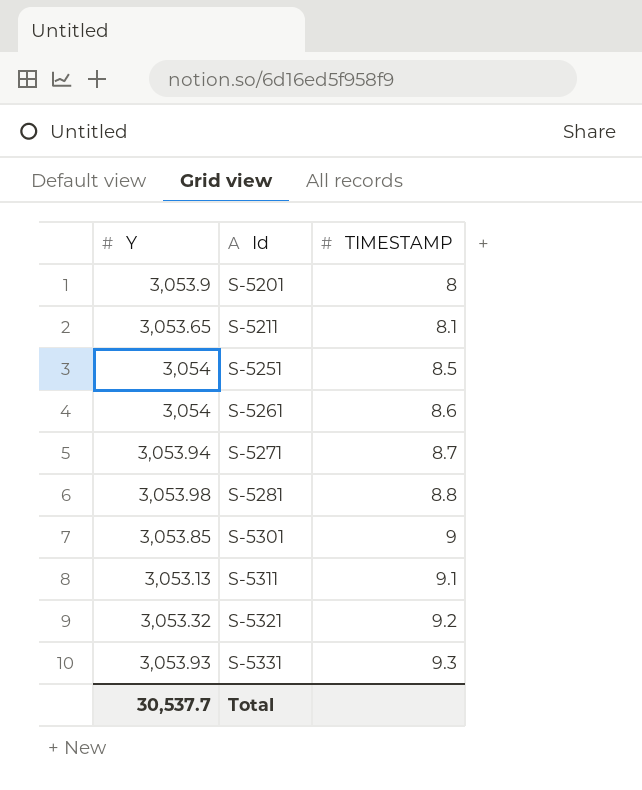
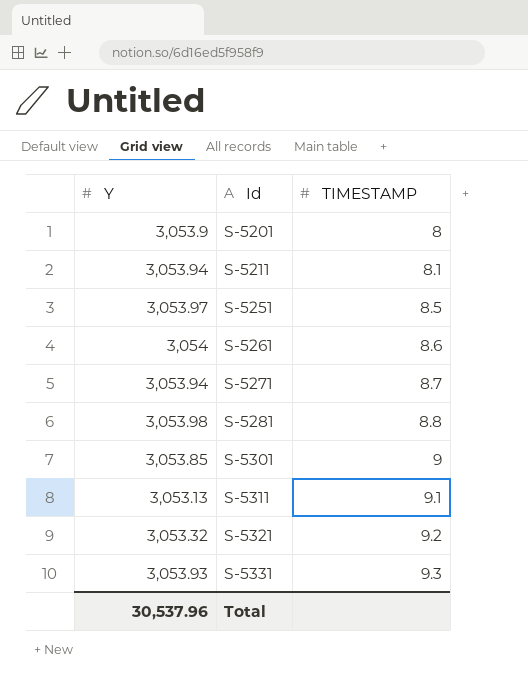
S-5211 | Y: 3,053.65 -> 3,053.94
S-5251 | Y: 3,054 -> 3,053.97
Total | Y: 30,537.7 -> 30,537.96

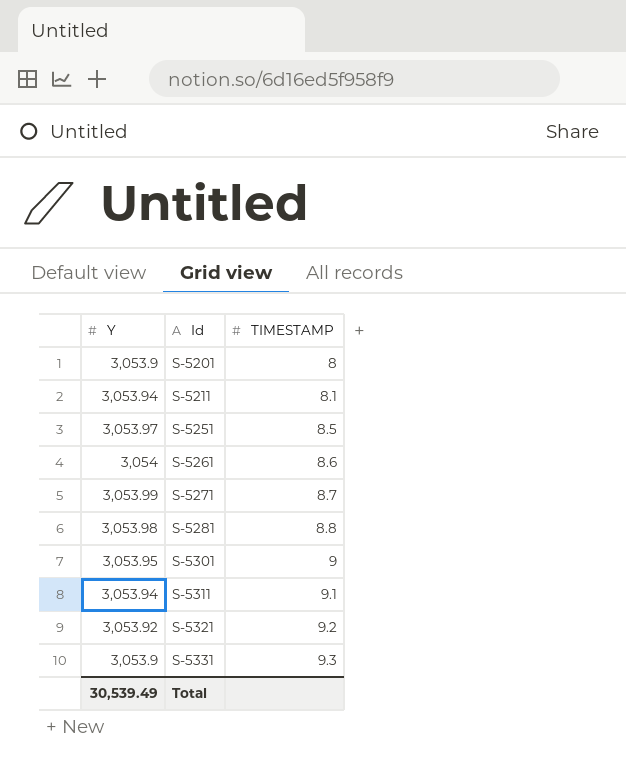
S-5271 | Y: 3,053.94 -> 3,053.99
S-5301 | Y: 3,053.85 -> 3,053.95
S-5311 | Y: 3,053.13 -> 3,053.94
S-5321 | Y: 3,053.32 -> 3,053.92
S-5331 | Y: 3,053.93 -> 3,053.9
Total | Y: 30,537.96 -> 30,539.49

